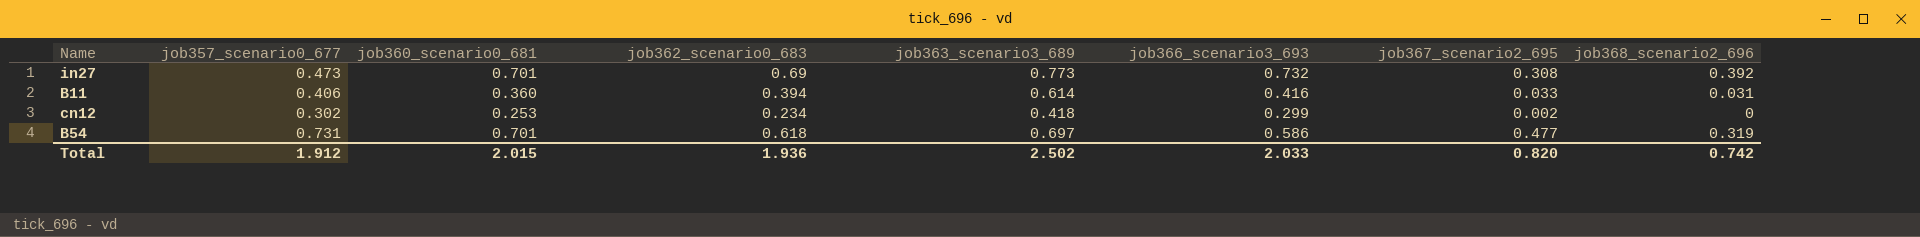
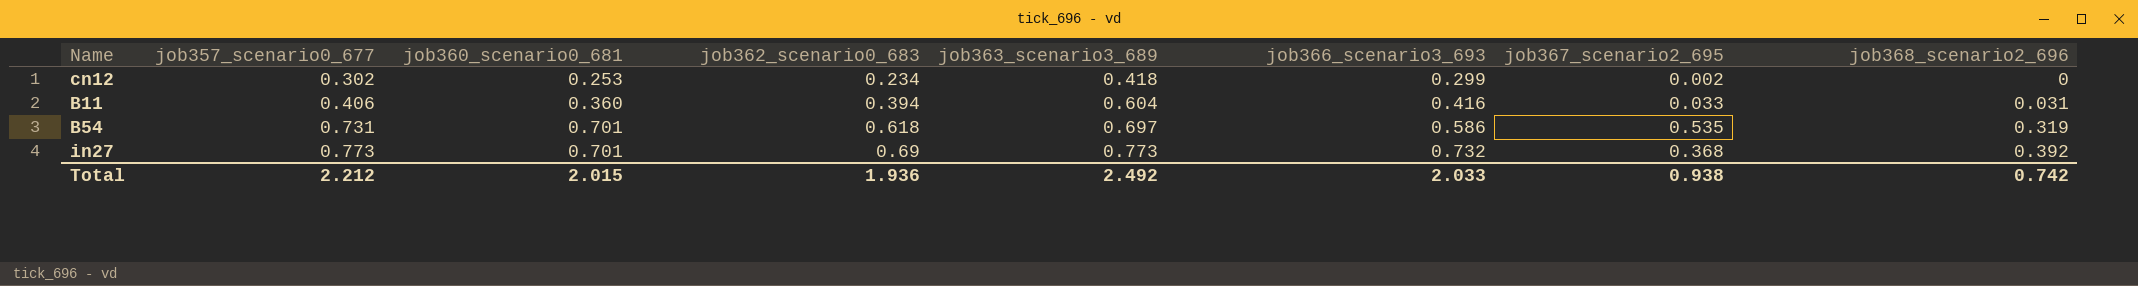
row order: none -> job357_scenario0_677 ascending
B11 | job363_scenario3_689: 0.614 -> 0.604
B54 | job367_scenario2_695: 0.477 -> 0.535
in27 | job357_scenario0_677: 0.473 -> 0.773
in27 | job367_scenario2_695: 0.308 -> 0.368
Total | job357_scenario0_677: 1.912 -> 2.212
Total | job363_scenario3_689: 2.502 -> 2.492
Total | job367_scenario2_695: 0.820 -> 0.938

